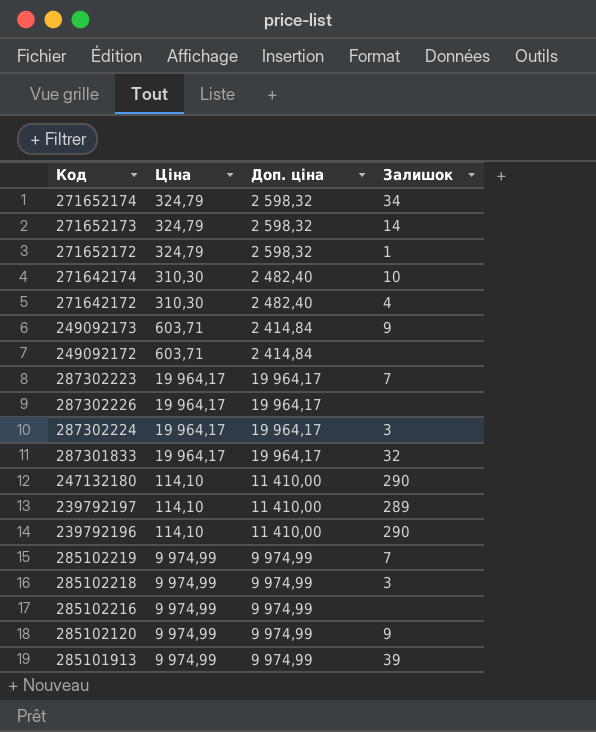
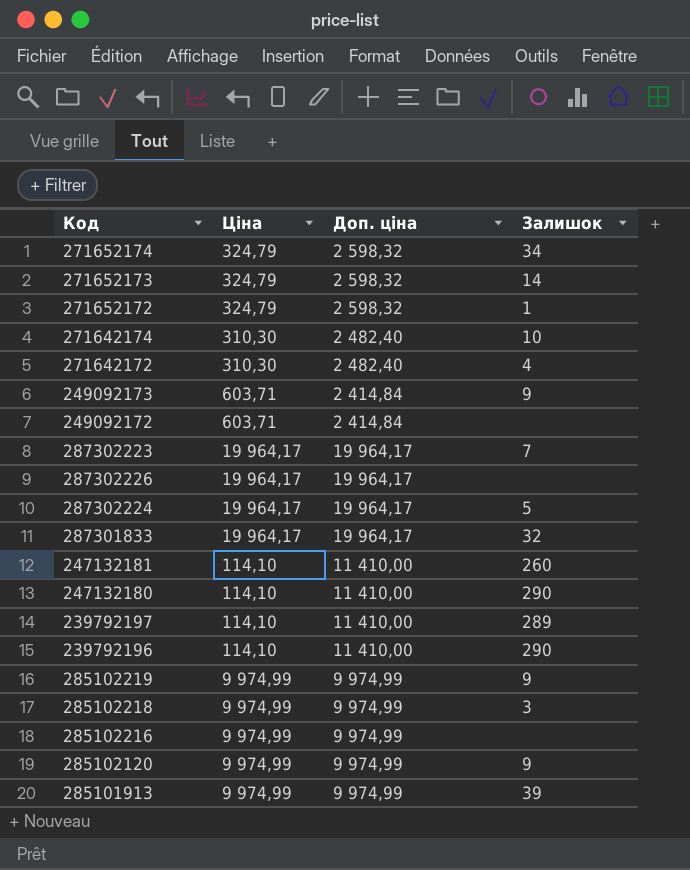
287302224 | Залишок: 3 -> 5
row 247132181: none -> 114,10 | 11 410,00 | 260
285102219 | Залишок: 7 -> 9

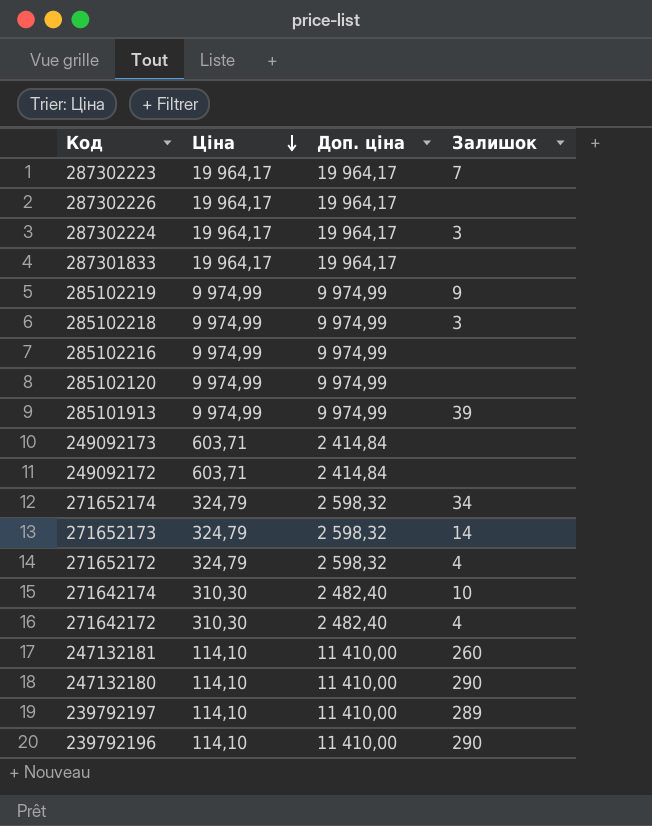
row order: none -> Ціна descending
287302224 | Залишок: 5 -> 3
287301833 | Залишок: 32 -> none
285102120 | Залишок: 9 -> none
249092173 | Залишок: 9 -> none
271652172 | Залишок: 1 -> 4

